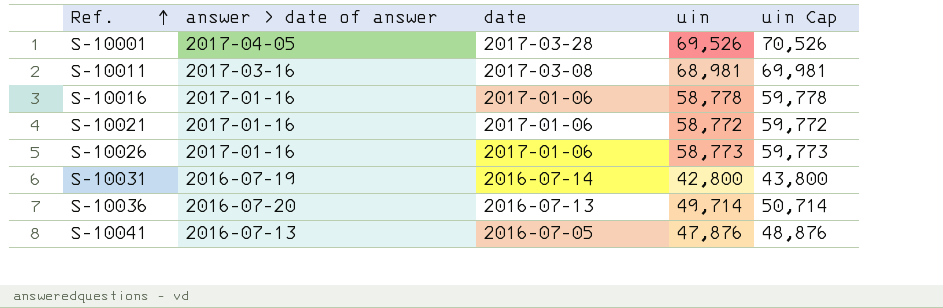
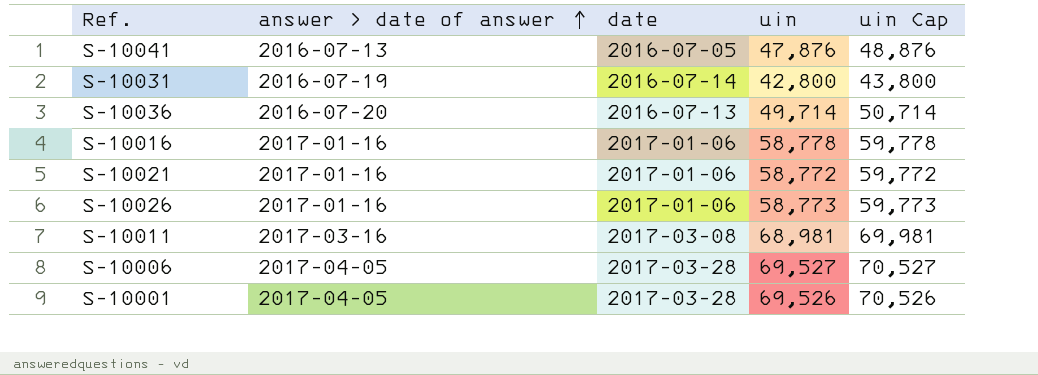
row order: Ref. ascending -> answer > date of answer ascending
row S-10006: none -> 2017-04-05 | 2017-03-28 | 69,527 | 70,527

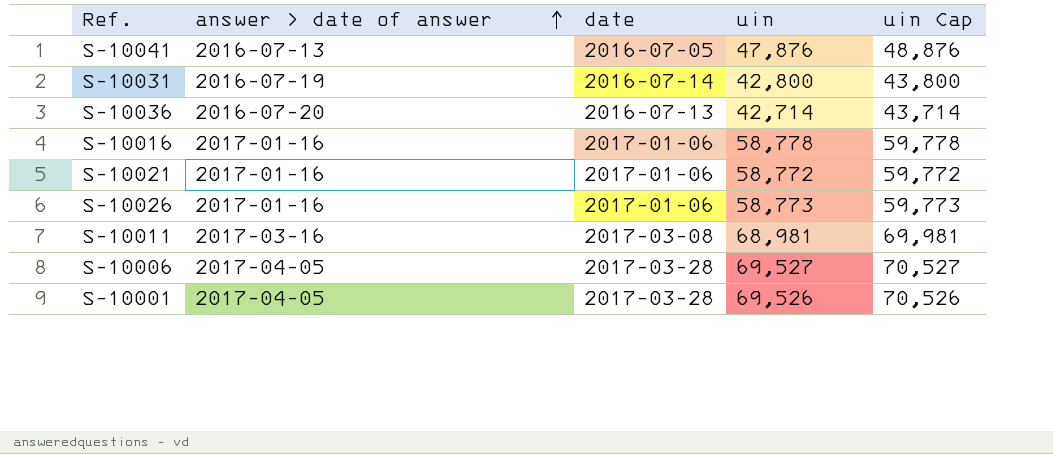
S-10036 | uin: 49,714 -> 42,714
S-10036 | uin Cap: 50,714 -> 43,714

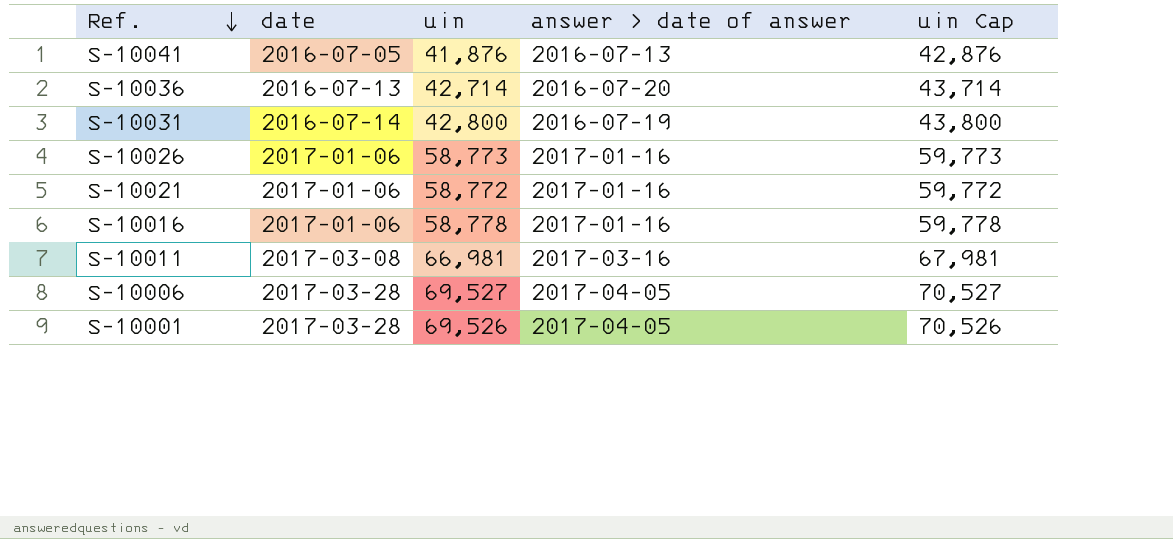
row order: answer > date of answer ascending -> Ref. descending
column answer > date of answer | position: 2 -> 4
S-10041 | uin: 47,876 -> 41,876
S-10041 | uin Cap: 48,876 -> 42,876
S-10011 | uin: 68,981 -> 66,981
S-10011 | uin Cap: 69,981 -> 67,981

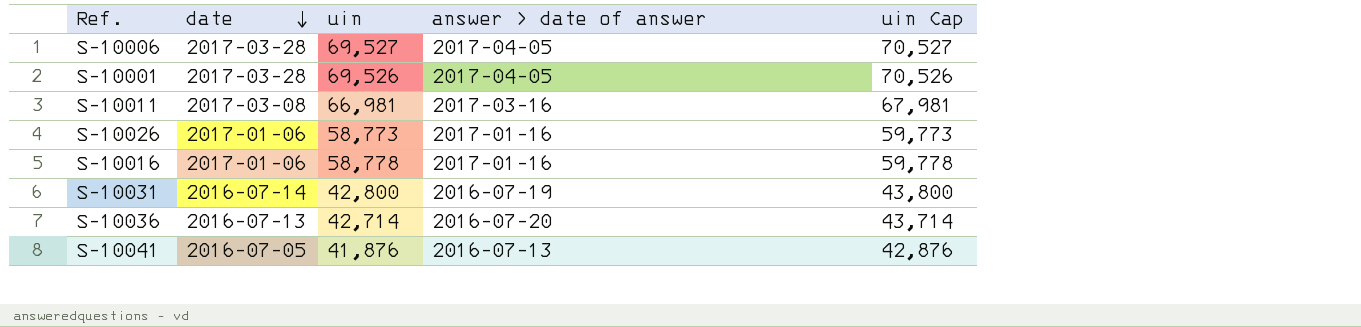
row order: Ref. descending -> date descending
row S-10021: 2017-01-06 | 58,772 | 2017-01-16 | 59,772 -> none

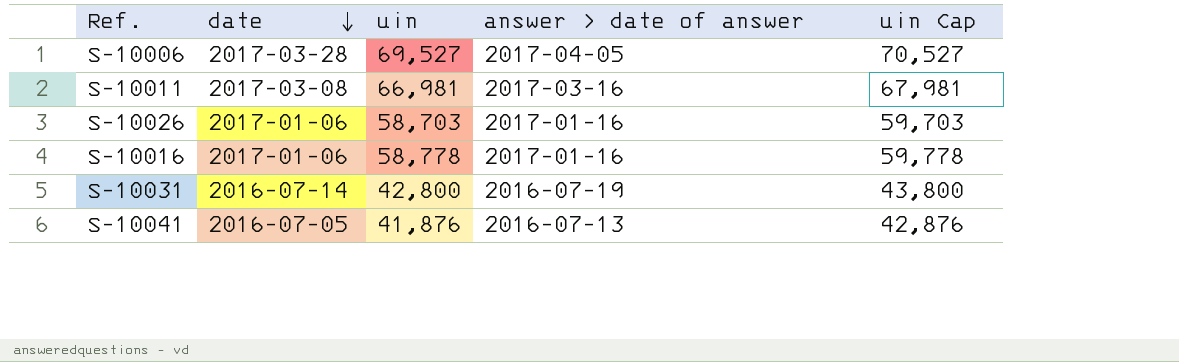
row S-10001: 2017-03-28 | 69,526 | 2017-04-05 | 70,526 -> none
row S-10036: 2016-07-13 | 42,714 | 2016-07-20 | 43,714 -> none
S-10026 | uin: 58,773 -> 58,703
S-10026 | uin Cap: 59,773 -> 59,703

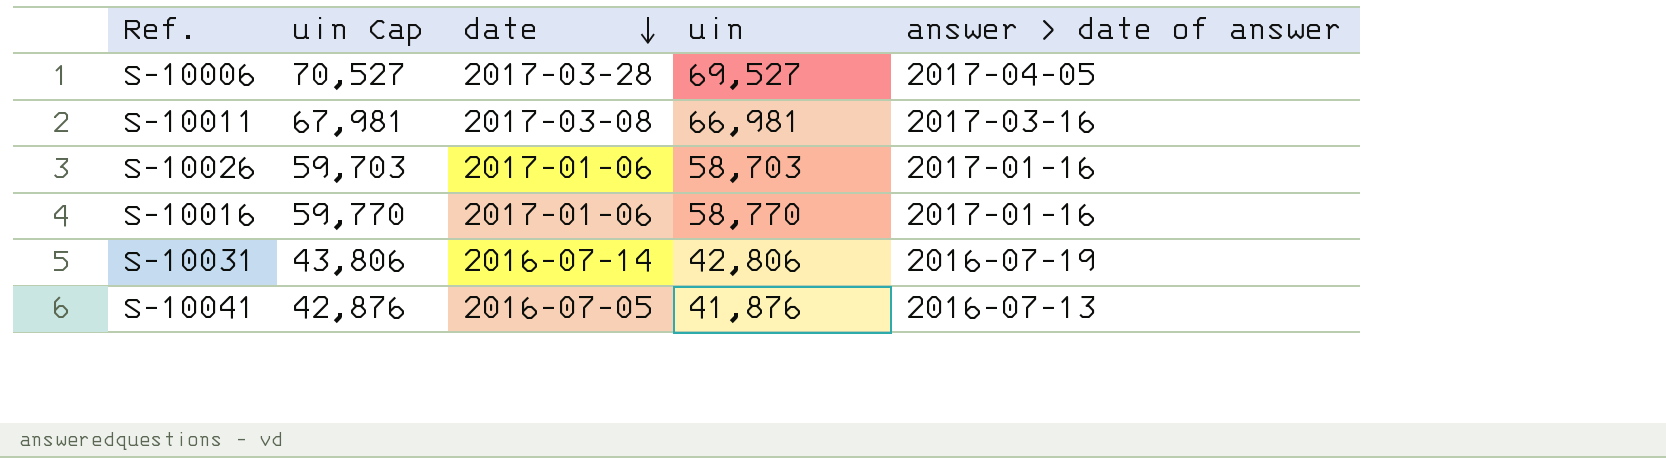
column uin Cap | position: 5 -> 2
S-10016 | uin Cap: 59,778 -> 59,770
S-10016 | uin: 58,778 -> 58,770
S-10031 | uin Cap: 43,800 -> 43,806
S-10031 | uin: 42,800 -> 42,806

